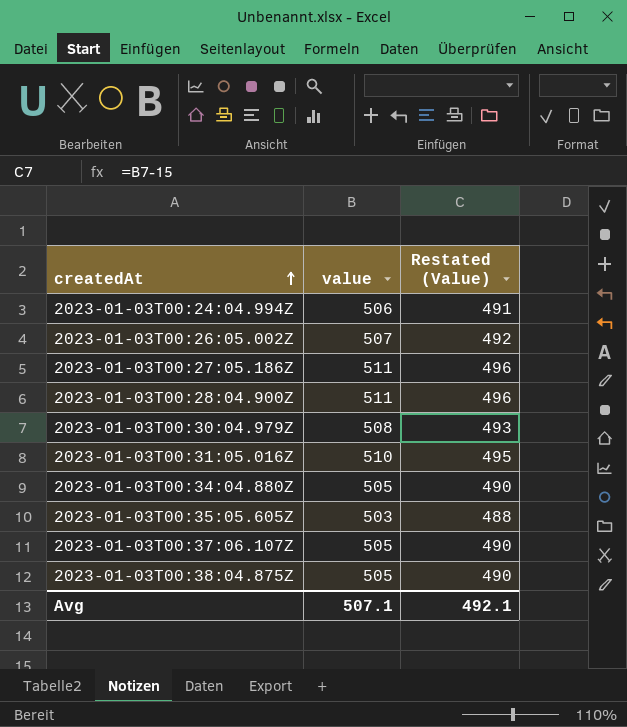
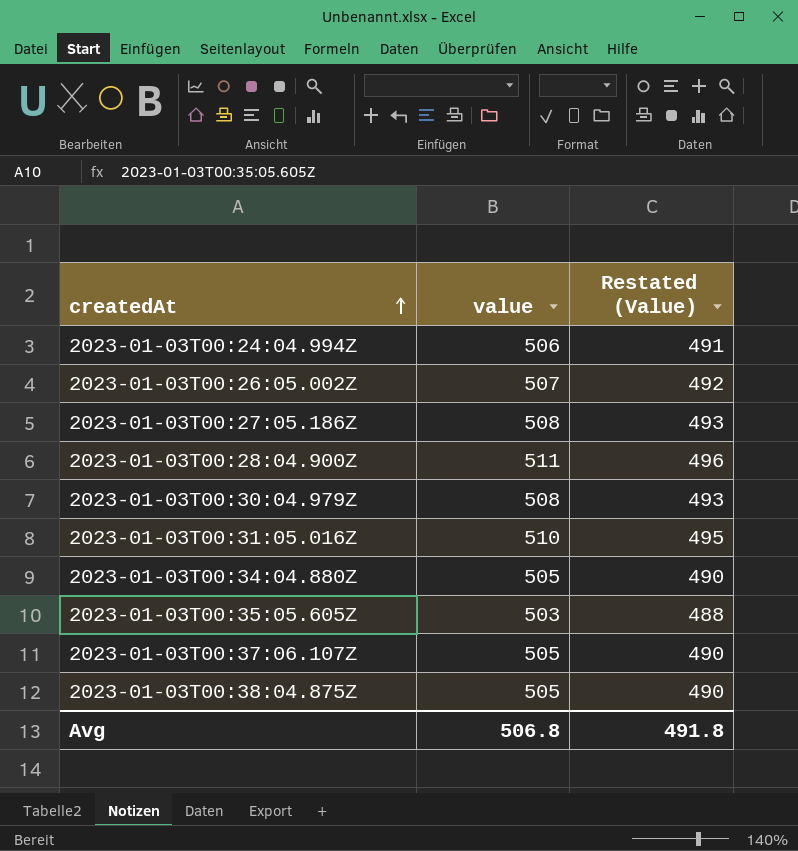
2023-01-03T00:27:05.186Z | value: 511 -> 508
2023-01-03T00:27:05.186Z | Restated (Value): 496 -> 493
Avg | value: 507.1 -> 506.8
Avg | Restated (Value): 492.1 -> 491.8

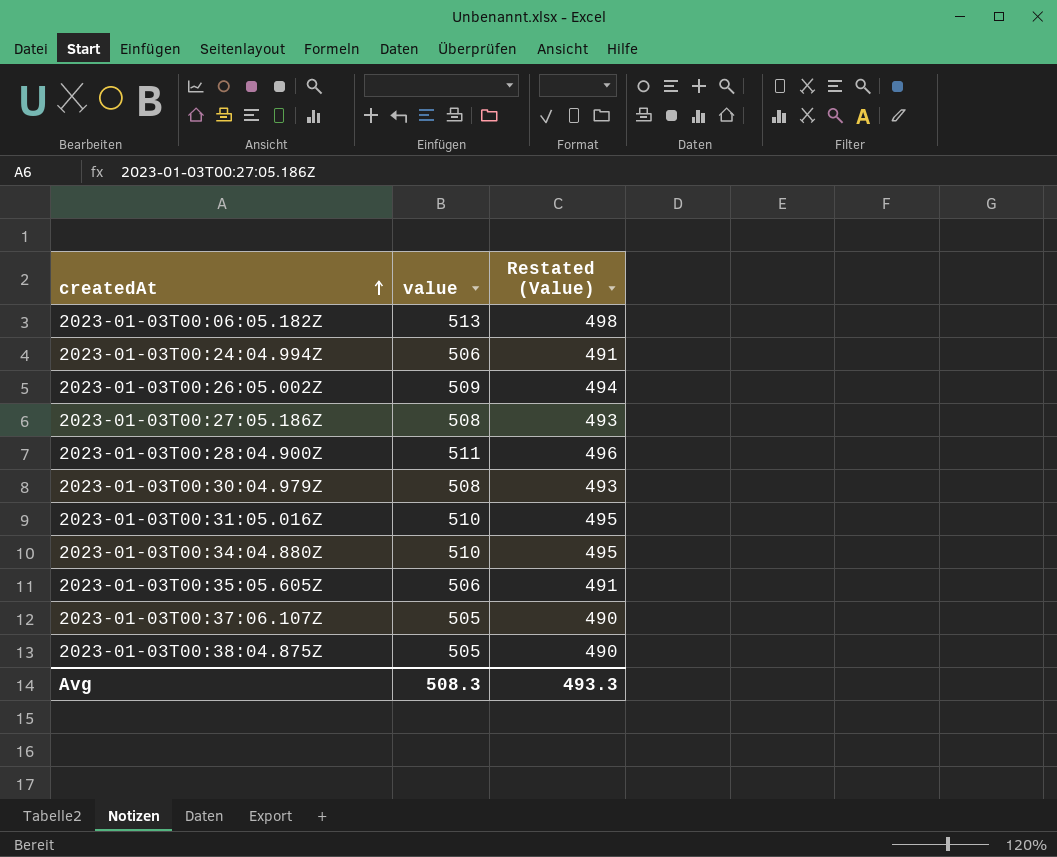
row 2023-01-03T00:06:05.182Z: none -> 513 | 498
2023-01-03T00:26:05.002Z | value: 507 -> 509
2023-01-03T00:26:05.002Z | Restated (Value): 492 -> 494
2023-01-03T00:34:04.880Z | value: 505 -> 510
2023-01-03T00:34:04.880Z | Restated (Value): 490 -> 495
2023-01-03T00:35:05.605Z | value: 503 -> 506
2023-01-03T00:35:05.605Z | Restated (Value): 488 -> 491
Avg | value: 506.8 -> 508.3
Avg | Restated (Value): 491.8 -> 493.3

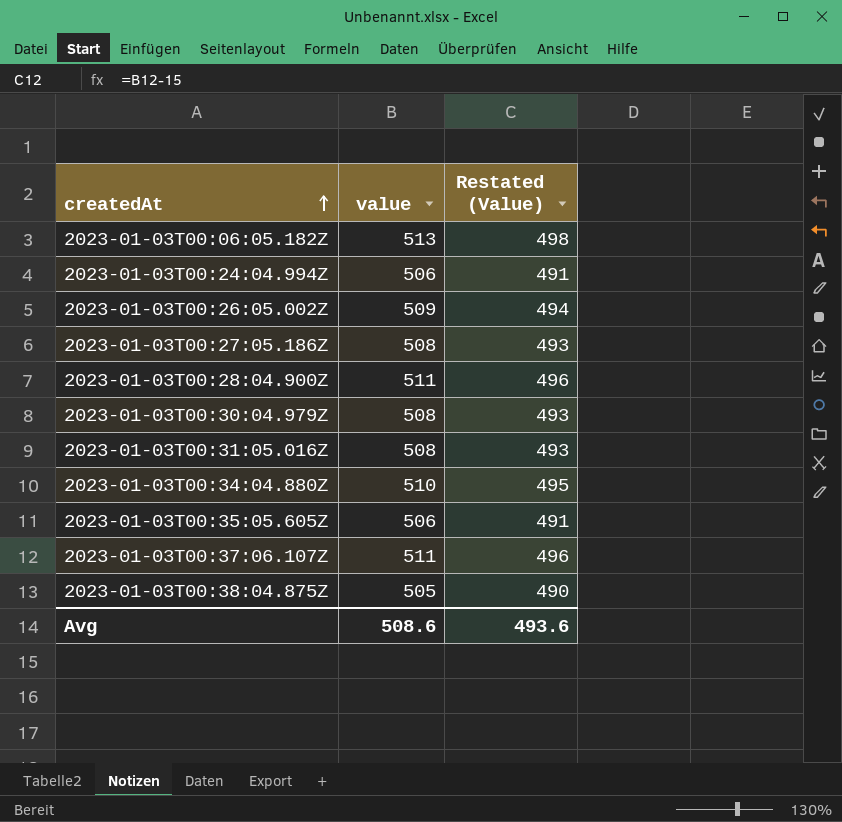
2023-01-03T00:31:05.016Z | value: 510 -> 508
2023-01-03T00:31:05.016Z | Restated (Value): 495 -> 493
2023-01-03T00:37:06.107Z | value: 505 -> 511
2023-01-03T00:37:06.107Z | Restated (Value): 490 -> 496
Avg | value: 508.3 -> 508.6
Avg | Restated (Value): 493.3 -> 493.6

